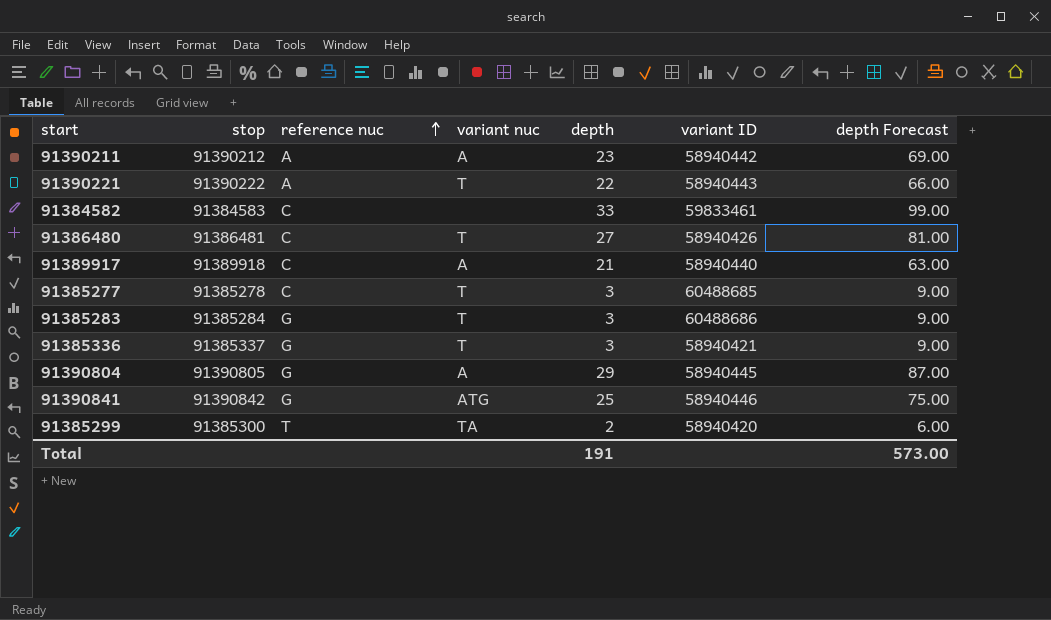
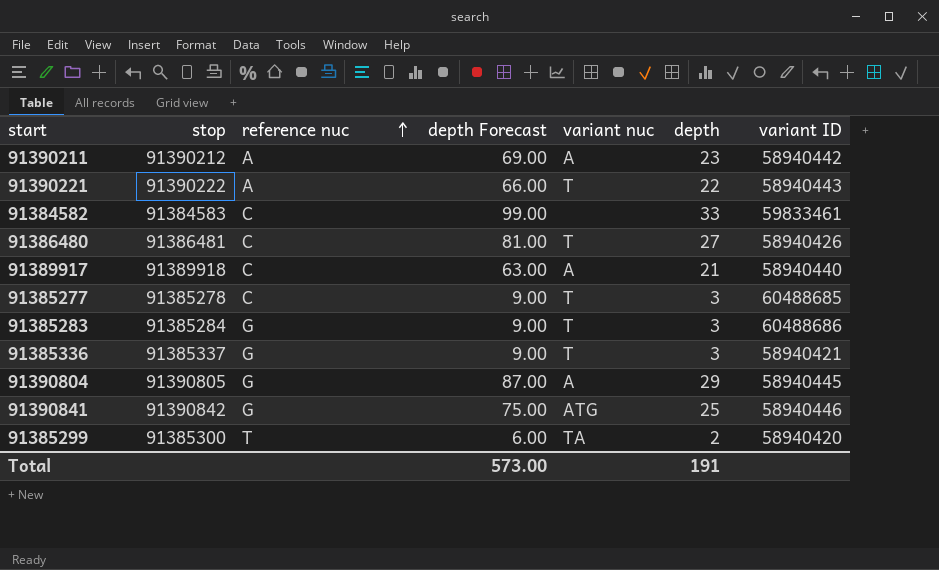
column depth Forecast | position: 7 -> 4

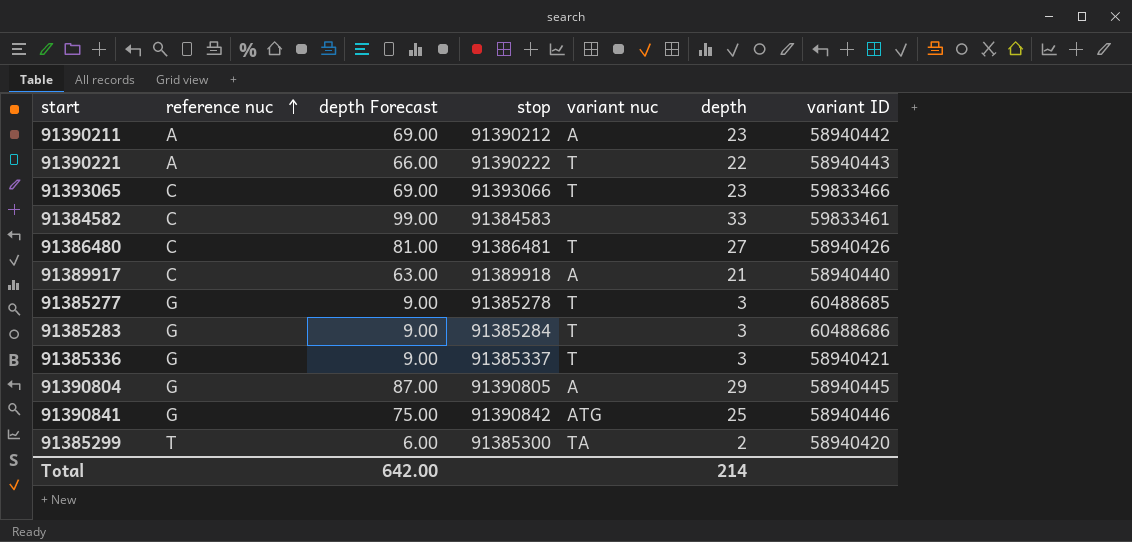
column stop | position: 2 -> 4
row 91393065: none -> C | 69.00 | 91393066 | T | 23 | 59833466
91385277 | reference nuc: C -> G
Total | depth Forecast: 573.00 -> 642.00
Total | depth: 191 -> 214

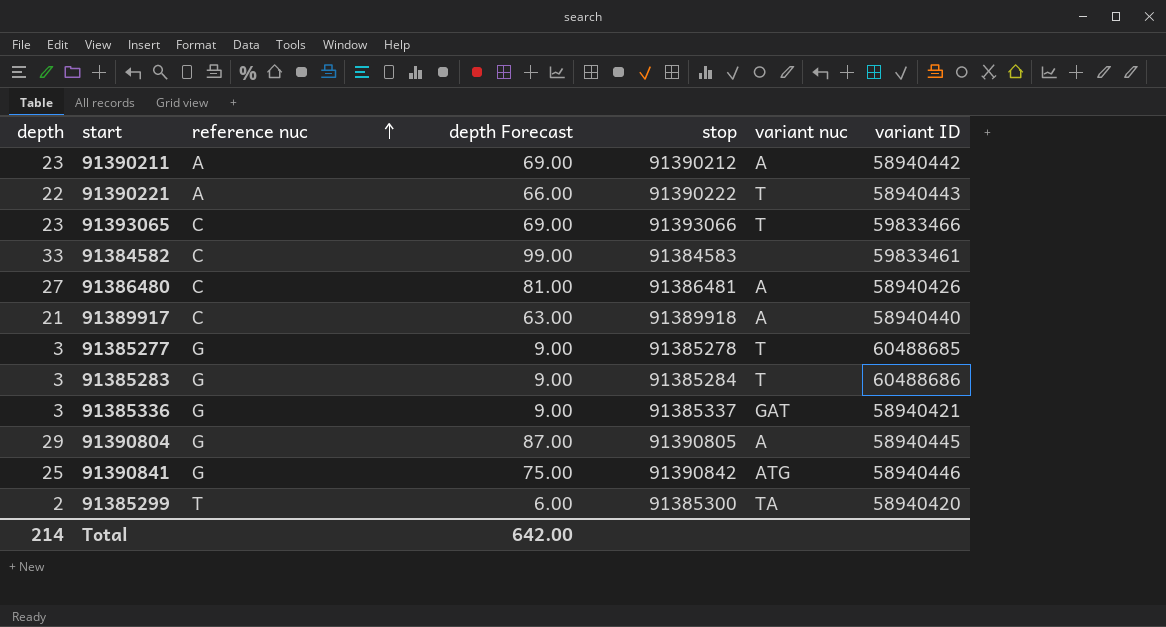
column depth | position: 6 -> 1
91386480 | variant nuc: T -> A
91385336 | variant nuc: T -> GAT

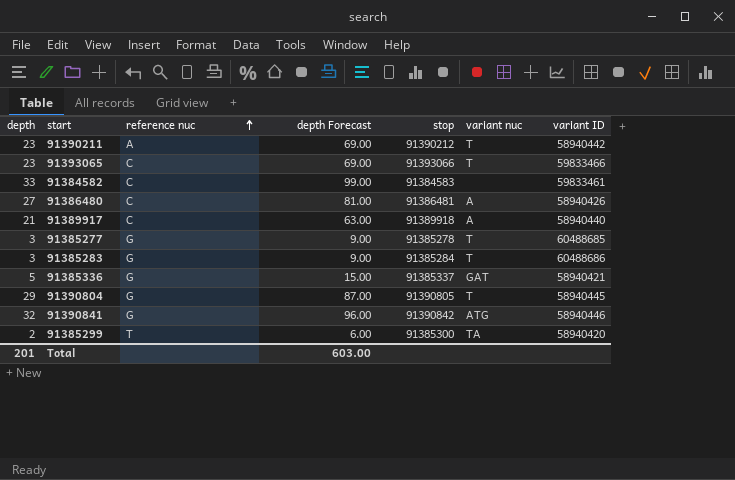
row 91390221: 22 | A | 66.00 | 91390222 | T | 58940443 -> none
91390211 | variant nuc: A -> T
91385336 | depth: 3 -> 5
91385336 | depth Forecast: 9.00 -> 15.00
91390804 | variant nuc: A -> T
91390841 | depth: 25 -> 32
91390841 | depth Forecast: 75.00 -> 96.00
Total | depth: 214 -> 201
Total | depth Forecast: 642.00 -> 603.00

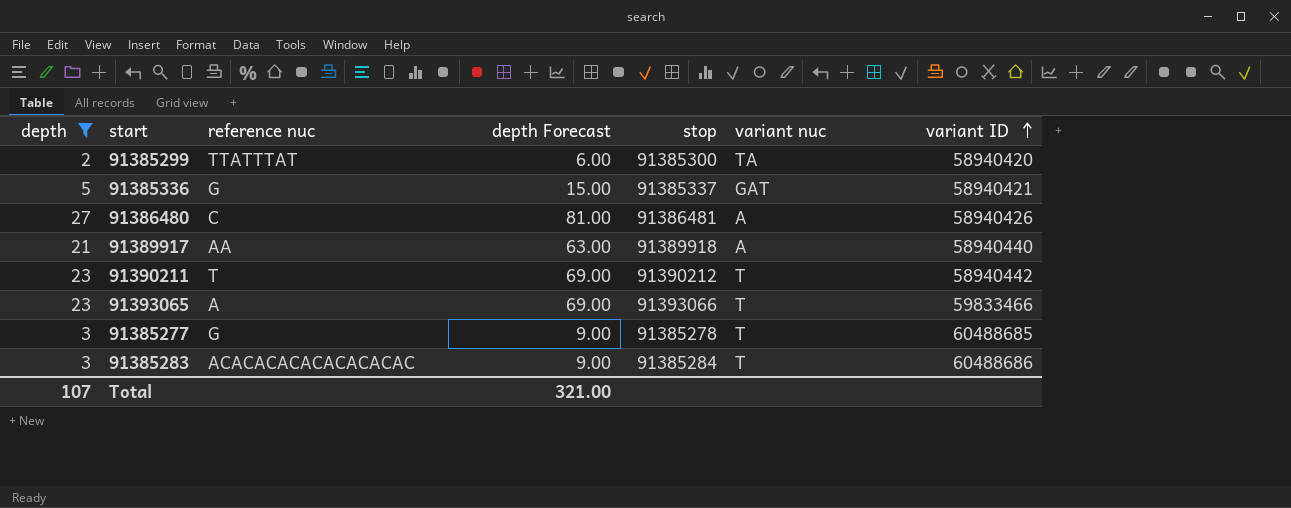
filter: none -> depth <= 27
row order: reference nuc ascending -> variant ID ascending
91385299 | reference nuc: T -> TTATTTAT
91389917 | reference nuc: C -> AA
91390211 | reference nuc: A -> T
91393065 | reference nuc: C -> A
91385283 | reference nuc: G -> ACACACACACACACACAC
Total | depth: 201 -> 107
Total | depth Forecast: 603.00 -> 321.00

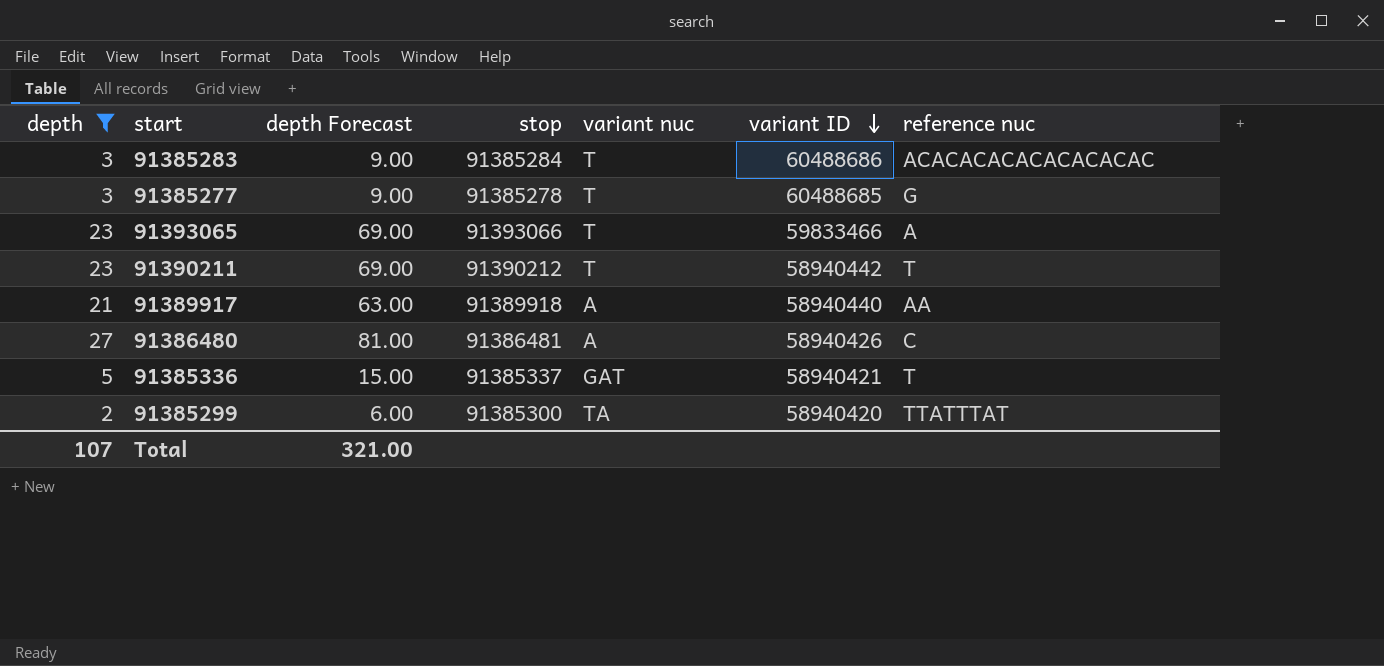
row order: variant ID ascending -> variant ID descending
column reference nuc | position: 3 -> 7
91385336 | reference nuc: G -> T

